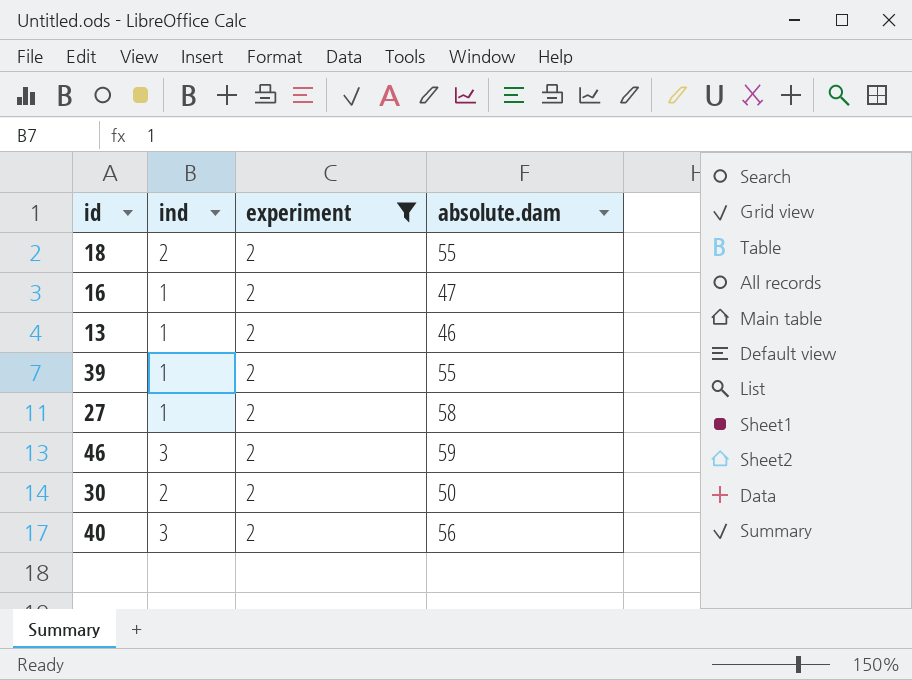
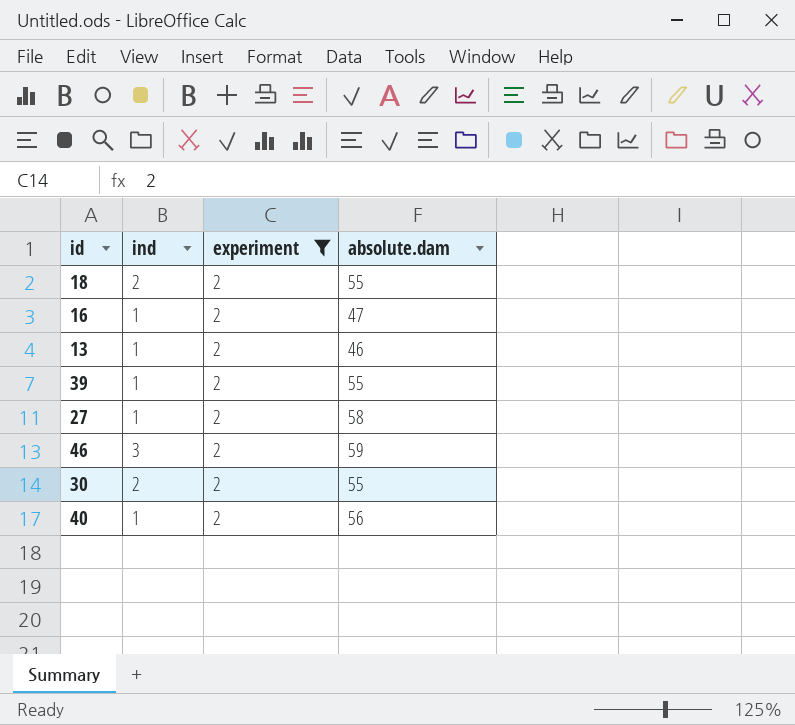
30 | absolute.dam: 50 -> 55
40 | ind: 3 -> 1

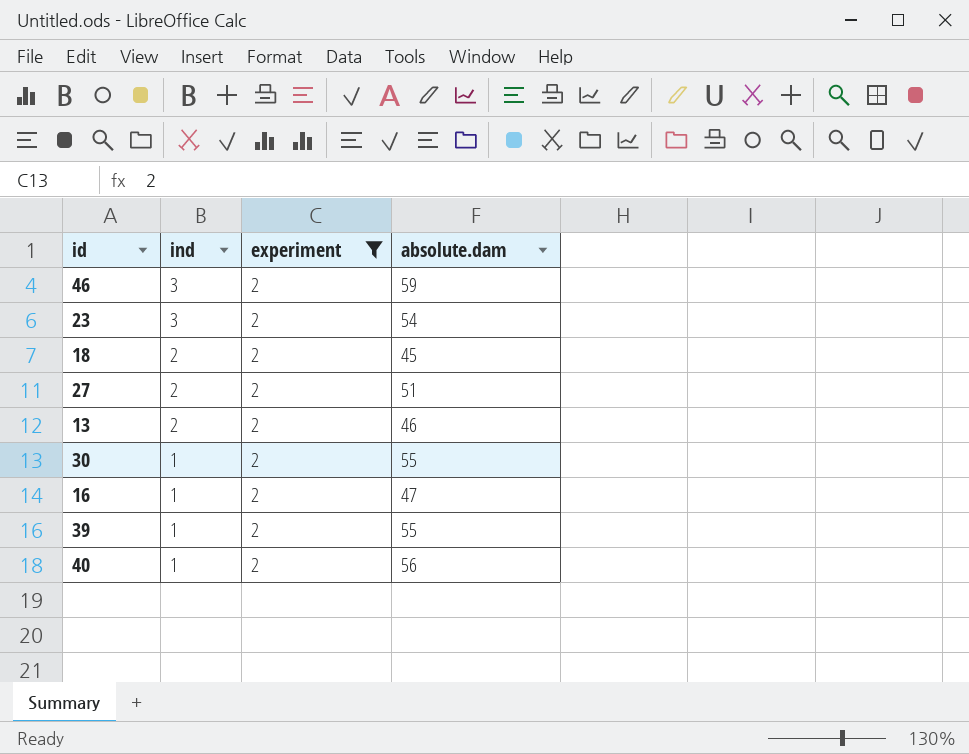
row order: none -> ind descending
row 23: none -> 3 | 2 | 54
18 | absolute.dam: 55 -> 45
27 | ind: 1 -> 2
27 | absolute.dam: 58 -> 51
13 | ind: 1 -> 2
30 | ind: 2 -> 1

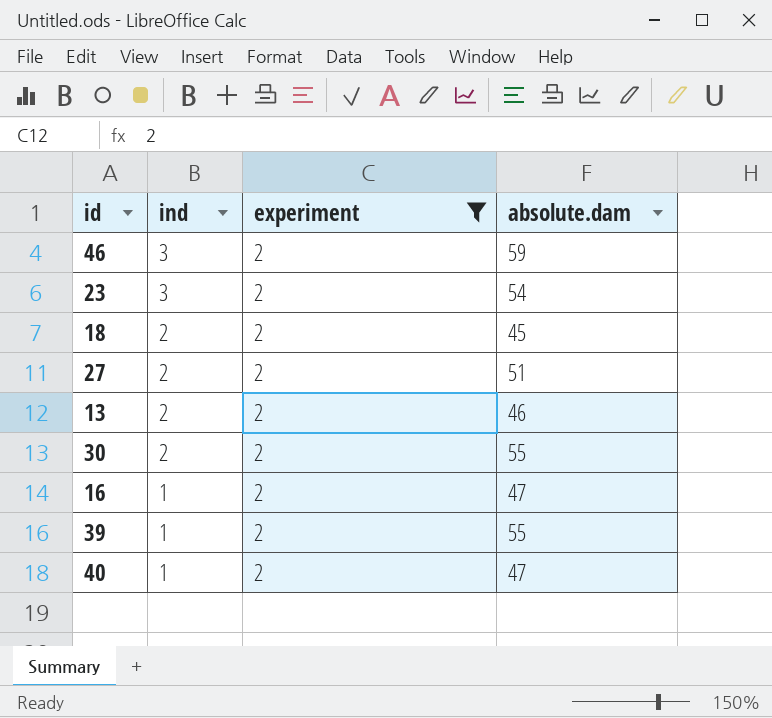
30 | ind: 1 -> 2
40 | absolute.dam: 56 -> 47

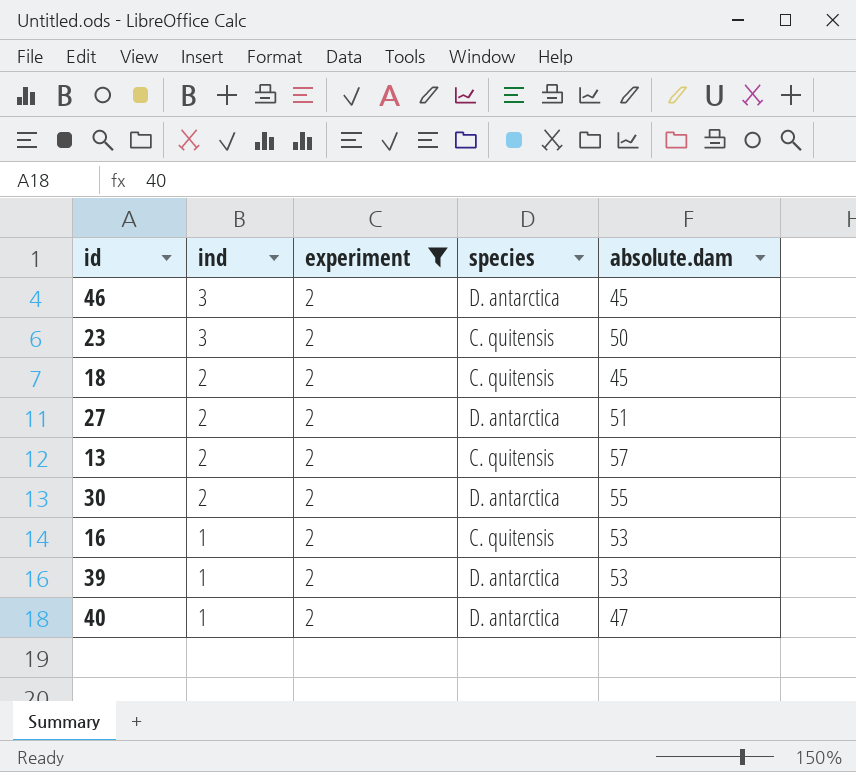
column species | position: none -> 4
46 | absolute.dam: 59 -> 45
23 | absolute.dam: 54 -> 50
13 | absolute.dam: 46 -> 57
16 | absolute.dam: 47 -> 53
39 | absolute.dam: 55 -> 53

